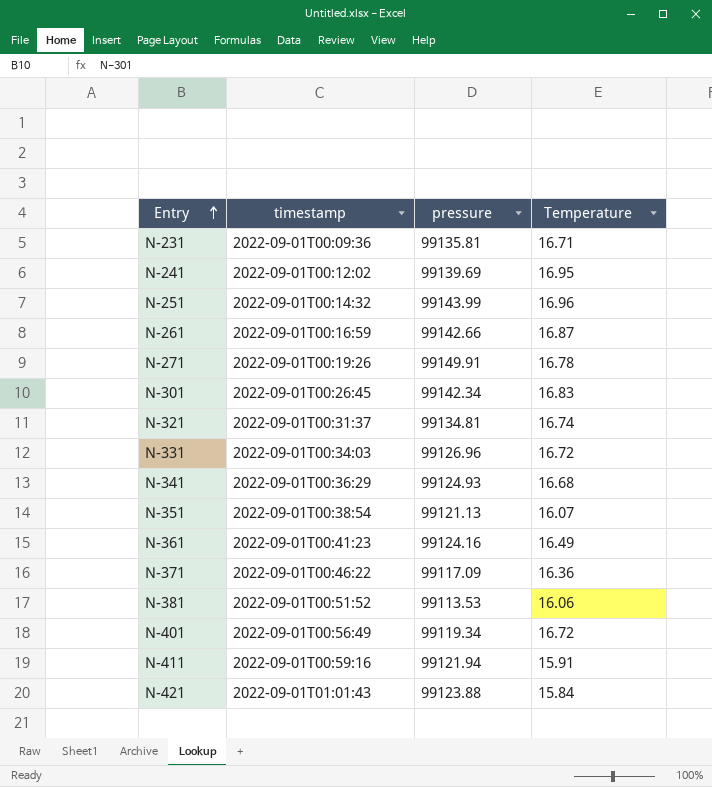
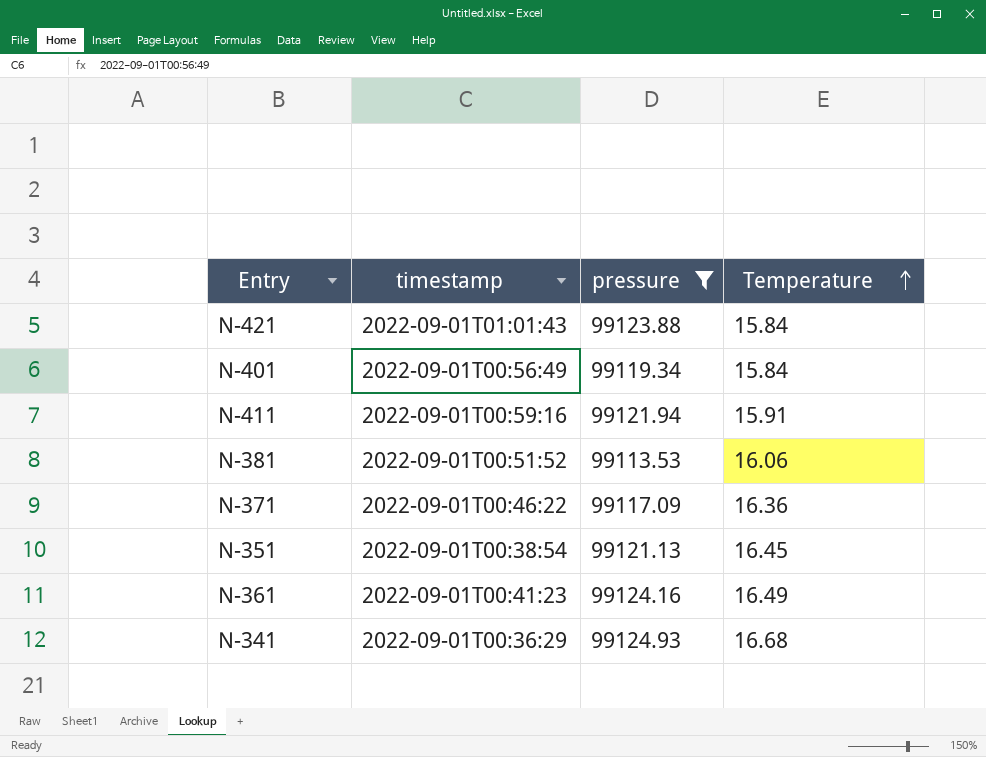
filter: none -> pressure <= 99124.93
row order: Entry ascending -> Temperature ascending
N-401 | Temperature: 16.72 -> 15.84
N-351 | Temperature: 16.07 -> 16.45

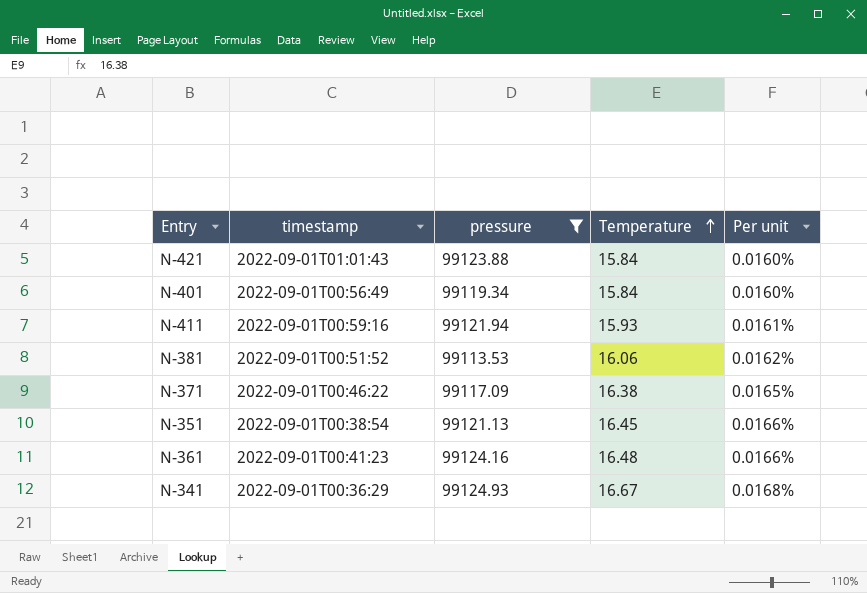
column Per unit | formula: none -> [Temperature] / [pressure]
N-411 | Temperature: 15.91 -> 15.93
N-371 | Temperature: 16.36 -> 16.38
N-361 | Temperature: 16.49 -> 16.48
N-341 | Temperature: 16.68 -> 16.67

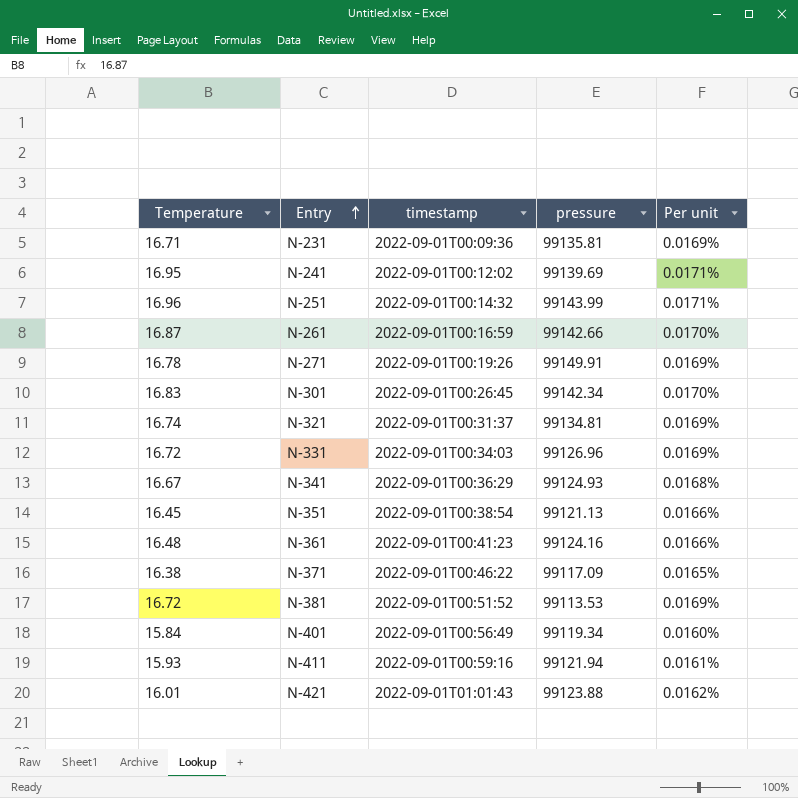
filter: pressure <= 99124.93 -> none
row order: Temperature ascending -> Entry ascending
column Temperature | position: 4 -> 1
N-381 | Temperature: 16.06 -> 16.72
N-381 | Per unit: 0.0162% -> 0.0169%
N-421 | Temperature: 15.84 -> 16.01
N-421 | Per unit: 0.0160% -> 0.0162%

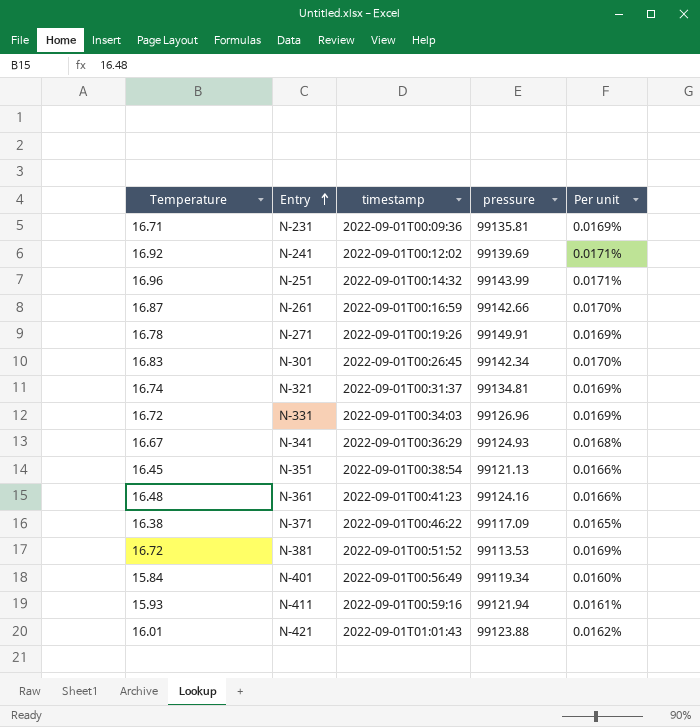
N-241 | Temperature: 16.95 -> 16.92

